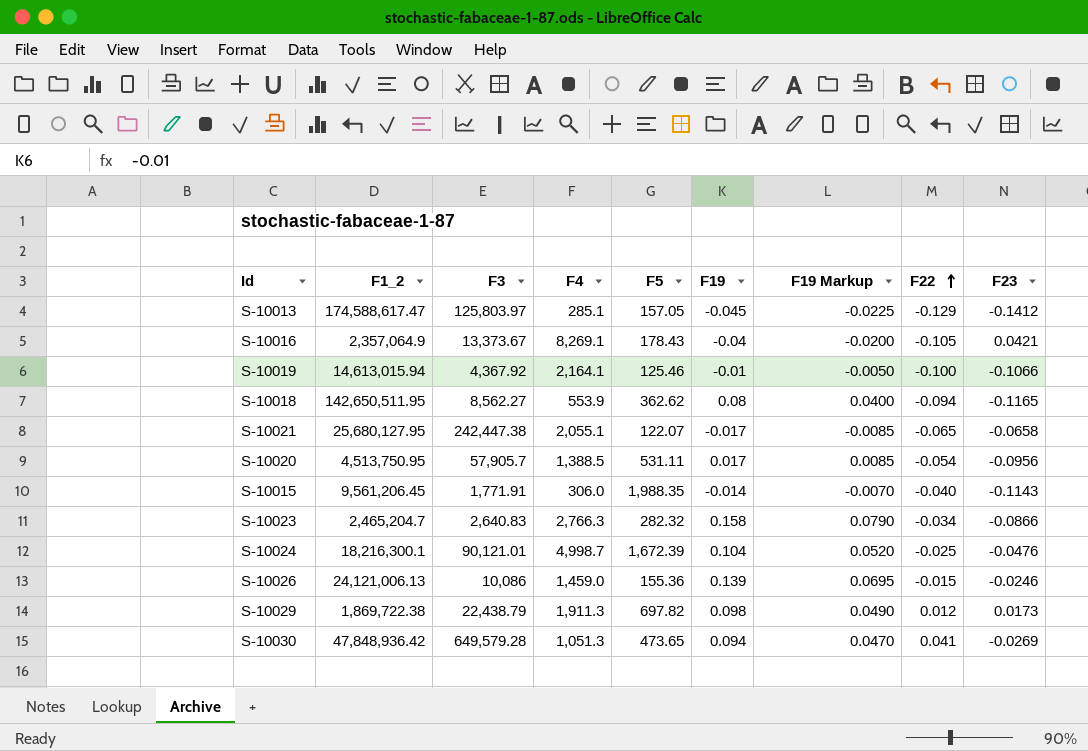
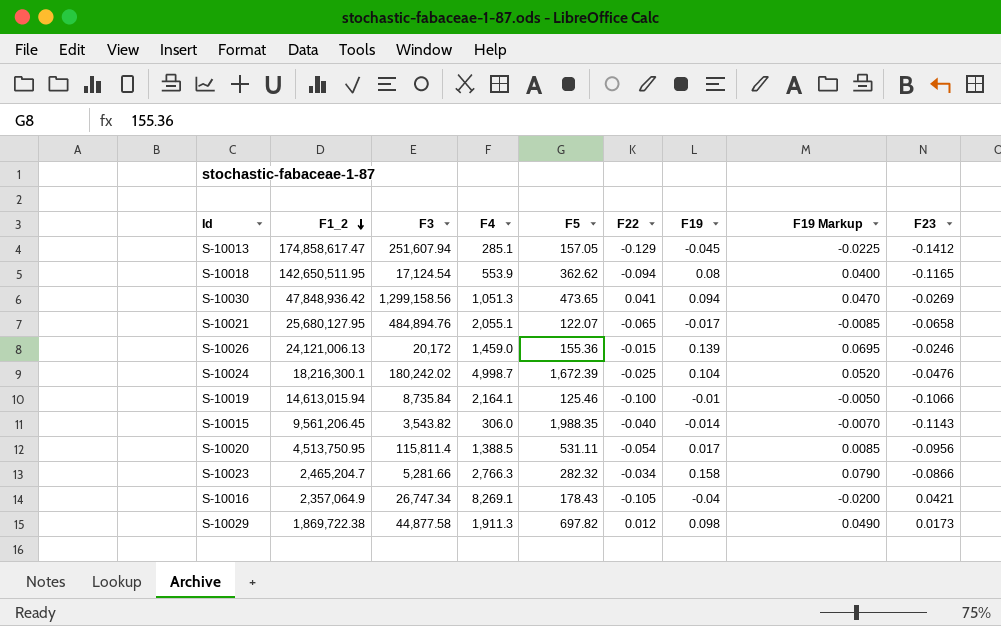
row order: F22 ascending -> F1_2 descending
column F22 | position: 8 -> 6
S-10013 | F1_2: 174,588,617.47 -> 174,858,617.47
S-10013 | F3: 125,803.97 -> 251,607.94
S-10018 | F3: 8,562.27 -> 17,124.54
S-10030 | F3: 649,579.28 -> 1,299,158.56
S-10021 | F3: 242,447.38 -> 484,894.76
S-10026 | F3: 10,086 -> 20,172
S-10024 | F3: 90,121.01 -> 180,242.02
S-10019 | F3: 4,367.92 -> 8,735.84
S-10015 | F3: 1,771.91 -> 3,543.82
S-10020 | F3: 57,905.7 -> 115,811.4
S-10023 | F3: 2,640.83 -> 5,281.66
S-10016 | F3: 13,373.67 -> 26,747.34
S-10029 | F3: 22,438.79 -> 44,877.58

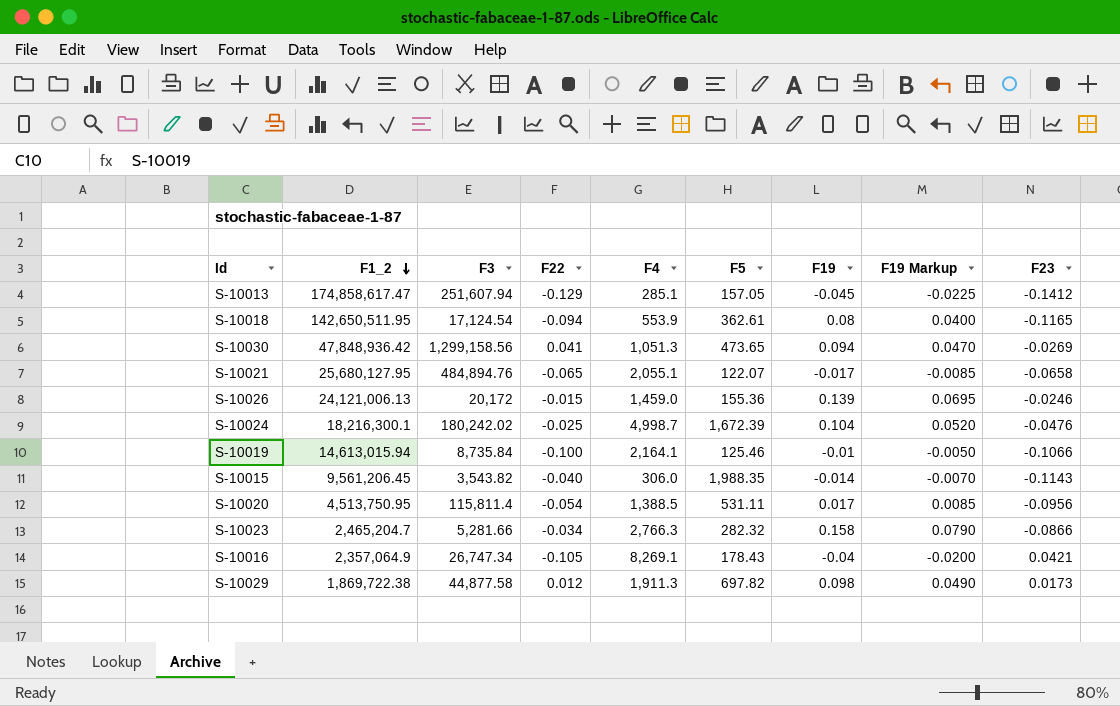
column F22 | position: 6 -> 4
S-10018 | F5: 362.62 -> 362.61

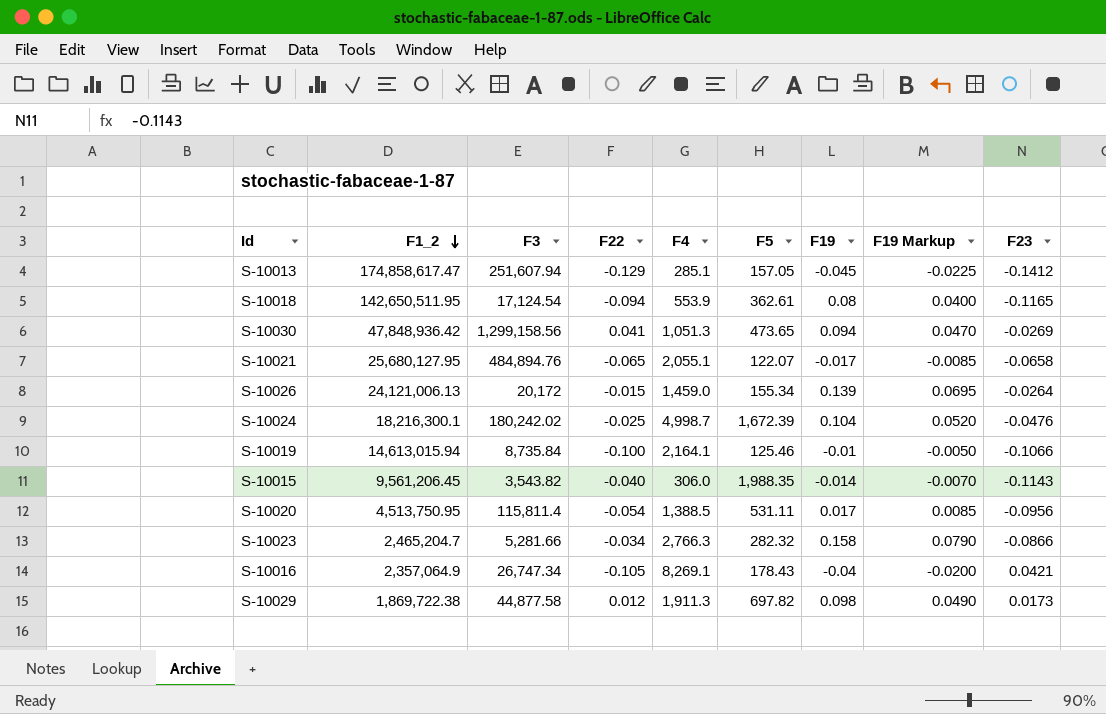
S-10026 | F5: 155.36 -> 155.34
S-10026 | F23: -0.0246 -> -0.0264

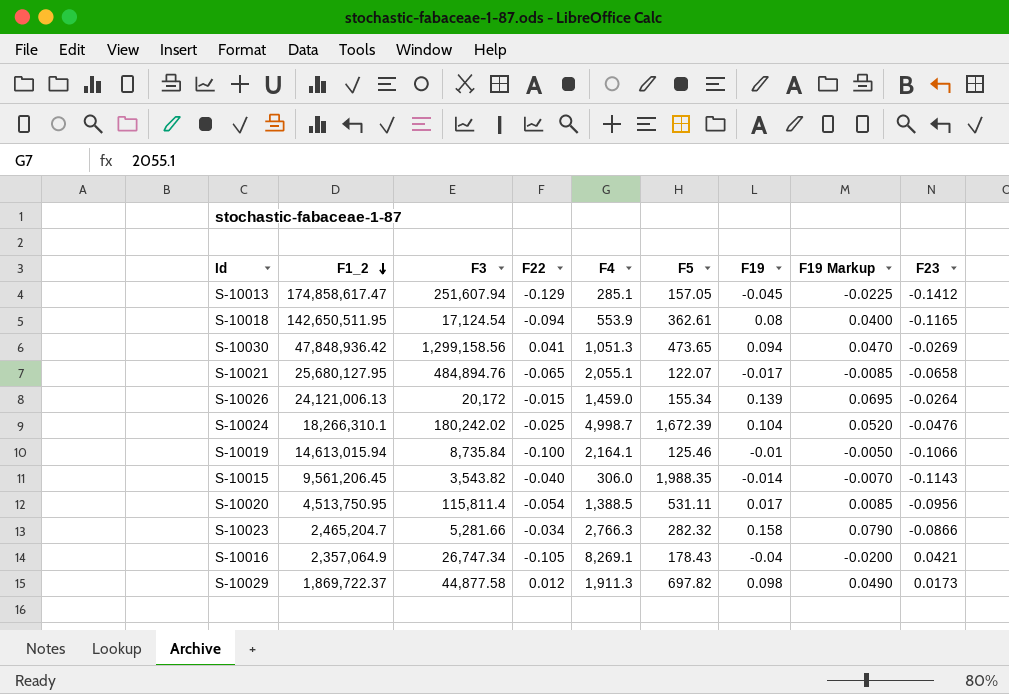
S-10024 | F1_2: 18,216,300.1 -> 18,266,310.1
S-10029 | F1_2: 1,869,722.38 -> 1,869,722.37

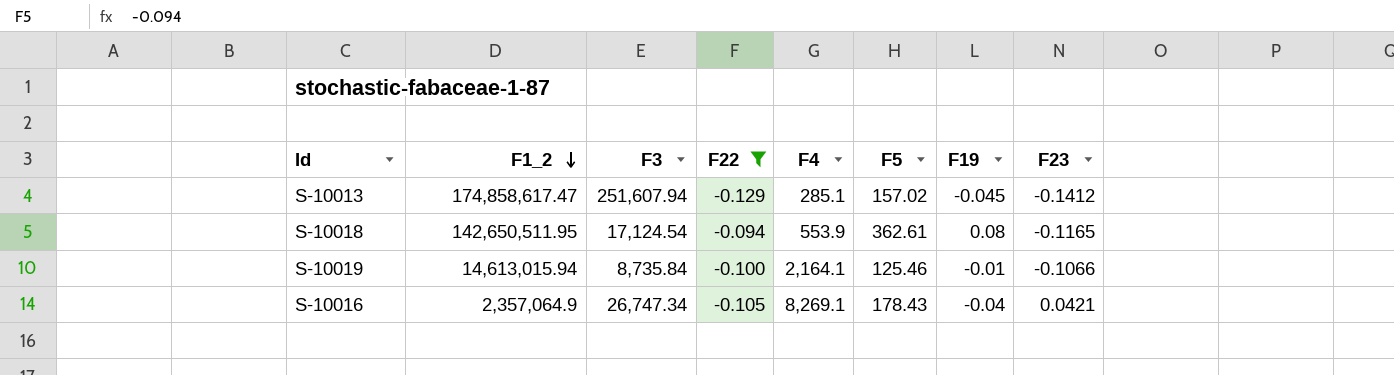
filter: none -> F22 <= -0.094
column F19 Markup | formula: [F19] * 0.5 -> none
S-10013 | F5: 157.05 -> 157.02

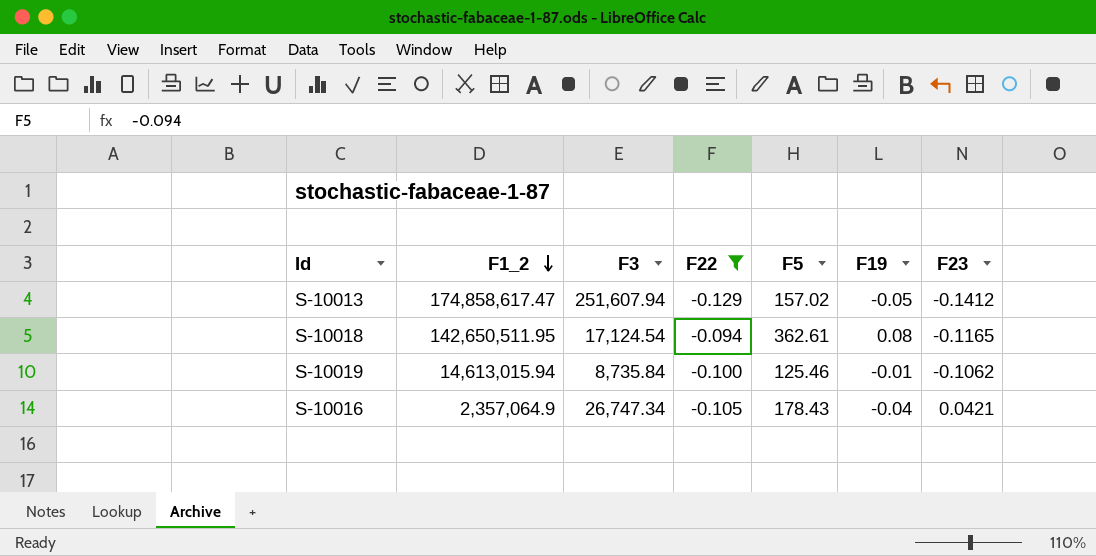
column F4 | position: 5 -> none
S-10013 | F19: -0.045 -> -0.05
S-10019 | F23: -0.1066 -> -0.1062

